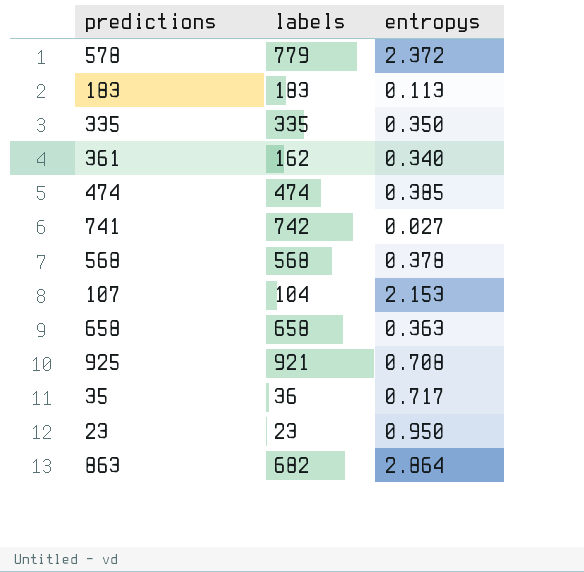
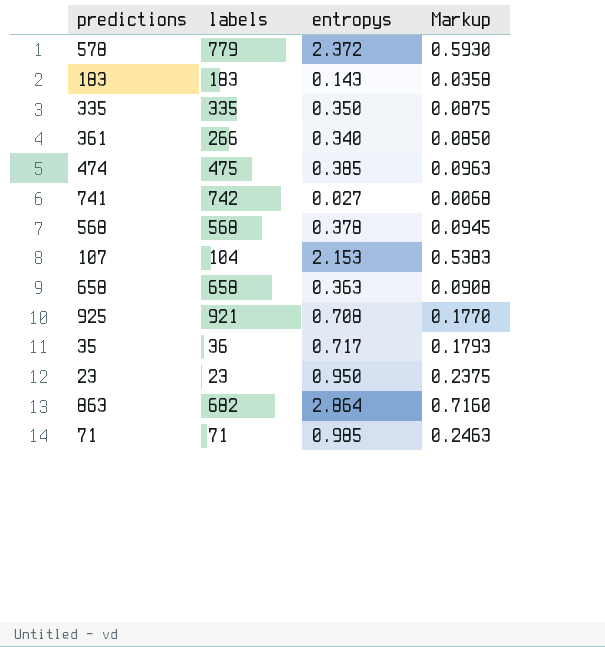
column Markup | formula: none -> [entropys] * 0.25
183 | entropys: 0.113 -> 0.143
361 | labels: 162 -> 266
474 | labels: 474 -> 475
row 71: none -> 71 | 0.985 | 0.2463

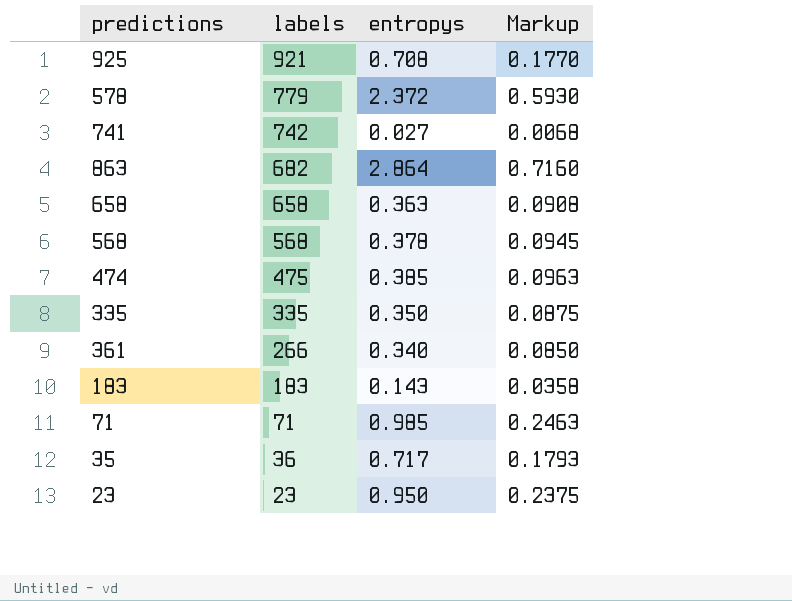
row order: none -> labels descending
row 107: 104 | 2.153 | 0.5383 -> none

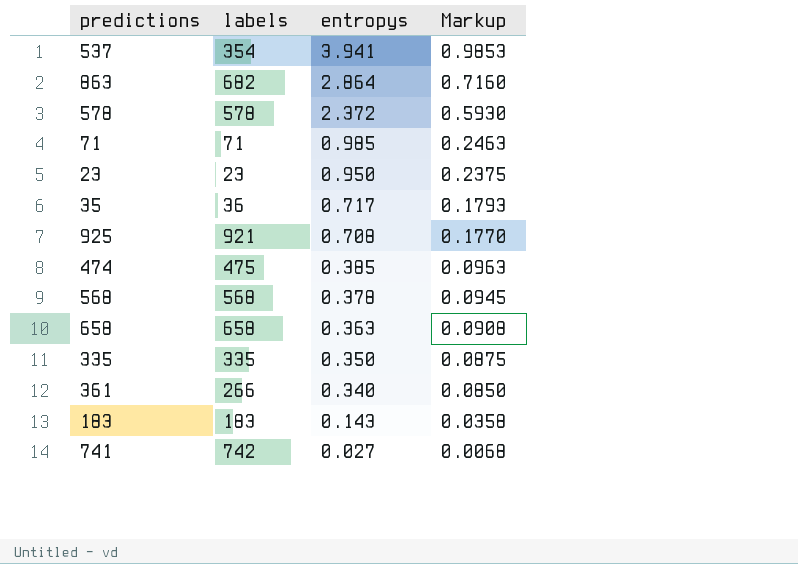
row order: labels descending -> entropys descending
row 537: none -> 354 | 3.941 | 0.9853
578 | labels: 779 -> 578

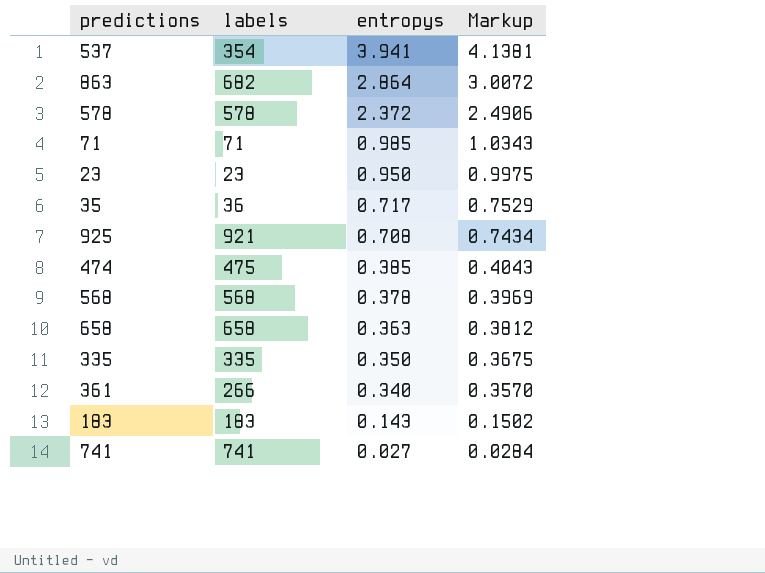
column Markup | formula: [entropys] * 0.25 -> [entropys] * 1.05
741 | labels: 742 -> 741

